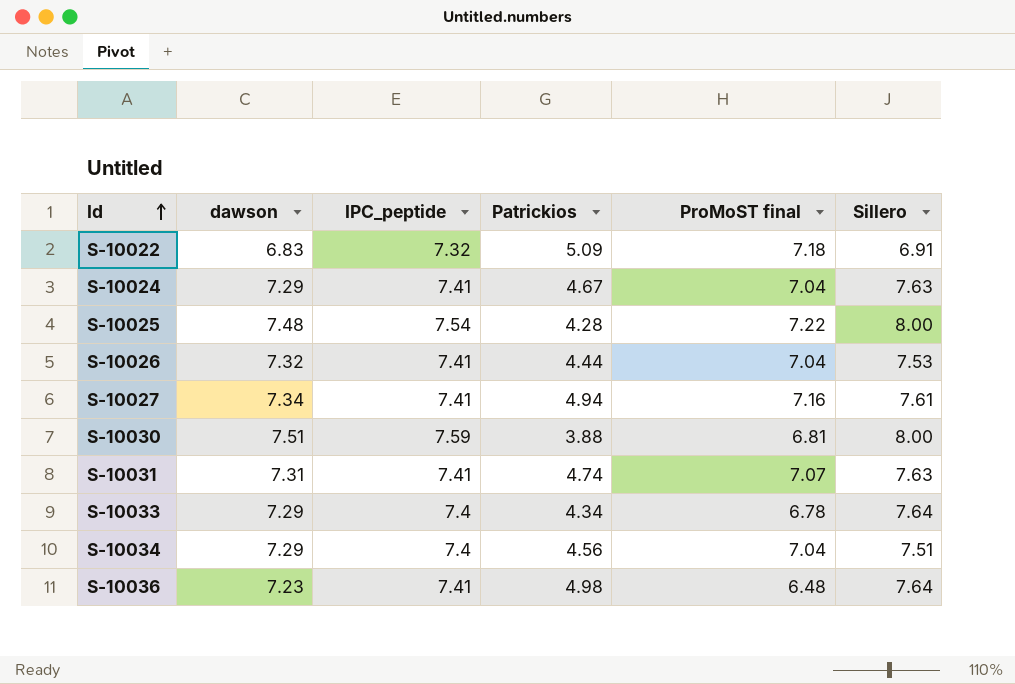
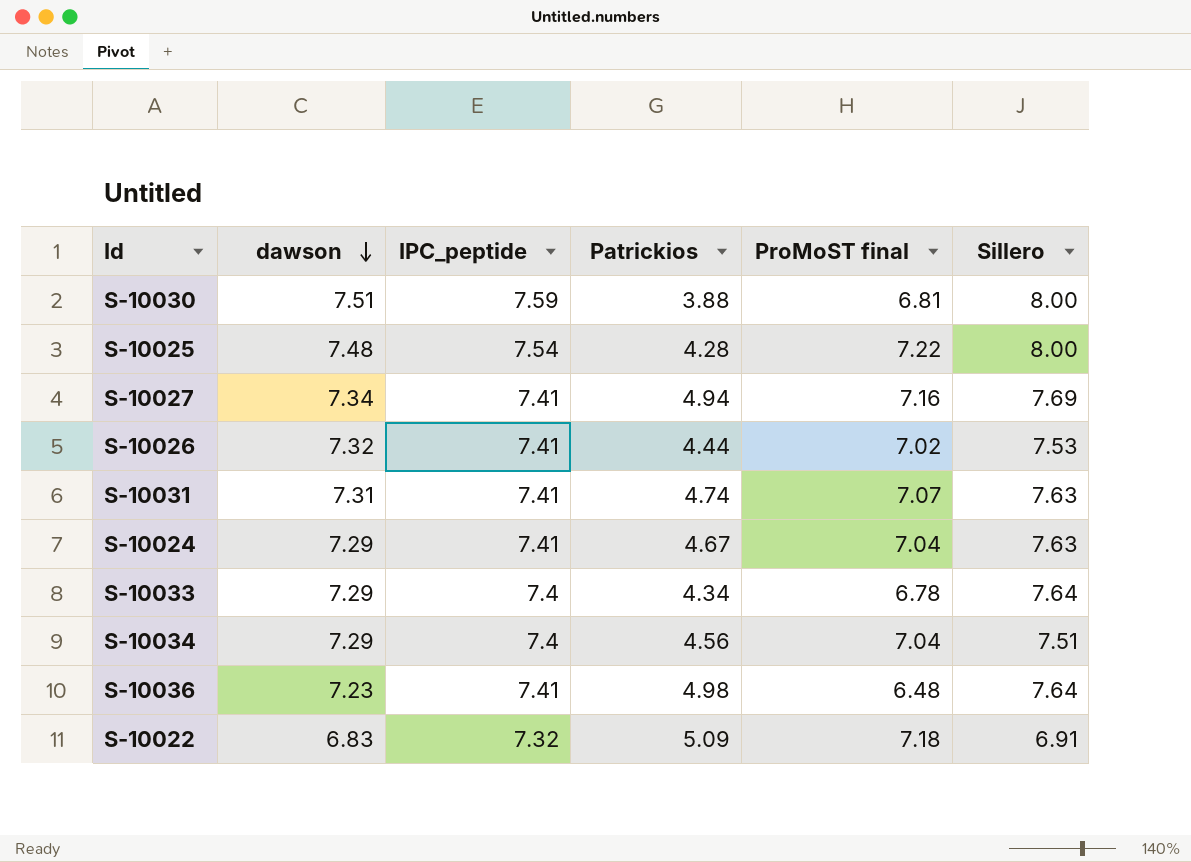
row order: Id ascending -> dawson descending
S-10027 | Sillero: 7.61 -> 7.69
S-10026 | ProMoST final: 7.04 -> 7.02

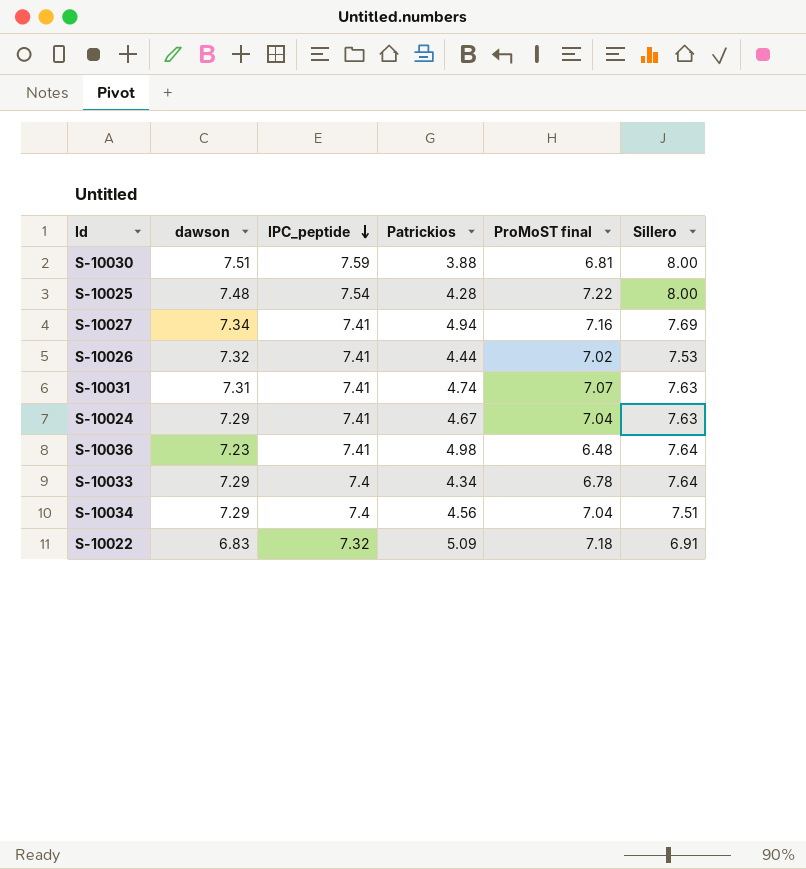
row order: dawson descending -> IPC_peptide descending

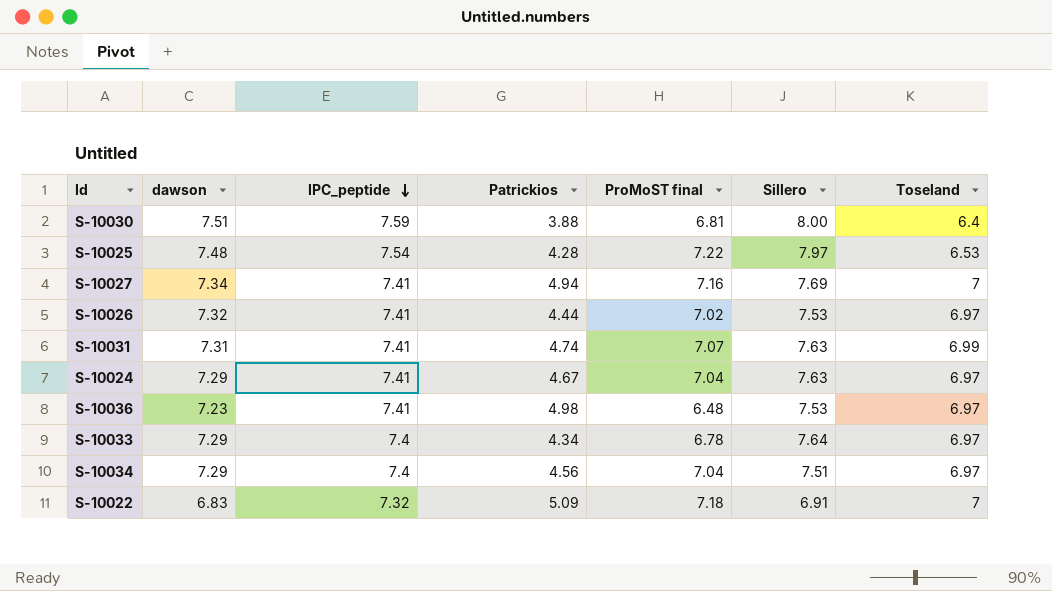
column Toseland | position: none -> 7
S-10025 | Sillero: 8.00 -> 7.97
S-10036 | Sillero: 7.64 -> 7.53

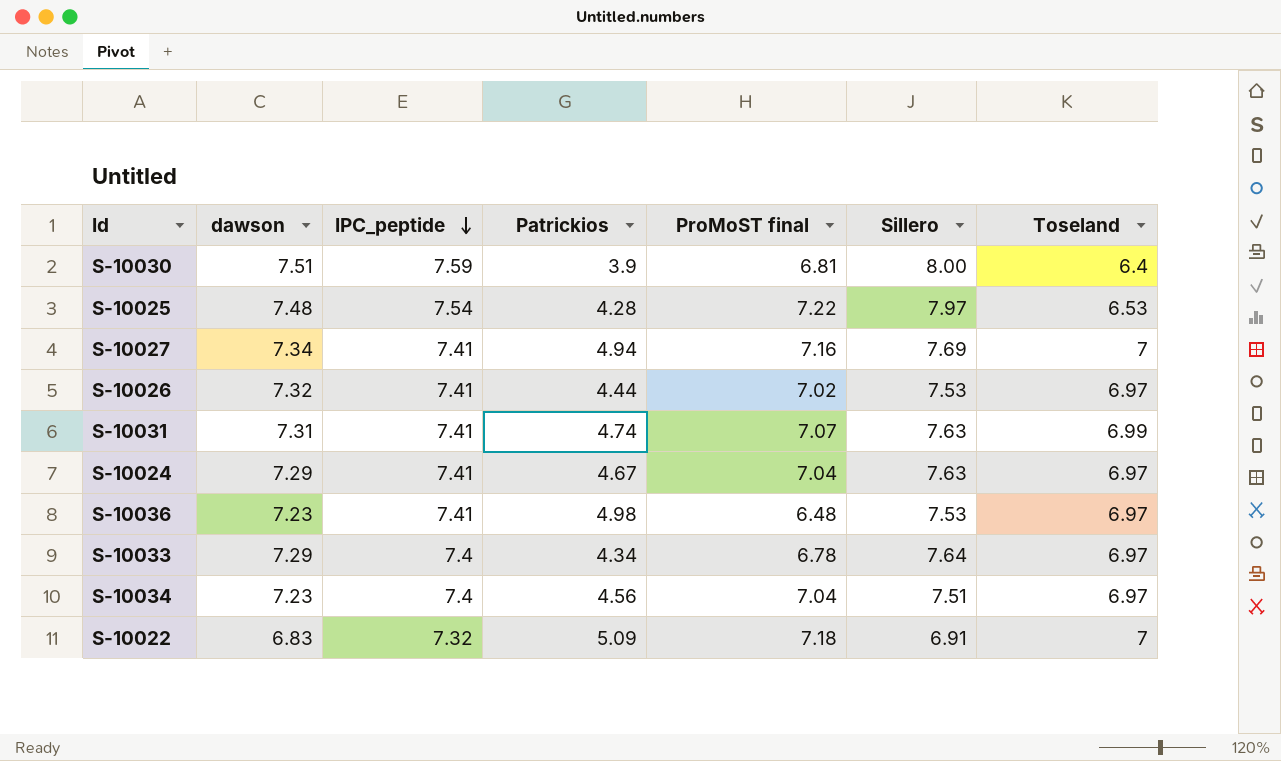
S-10030 | Patrickios: 3.88 -> 3.9
S-10034 | dawson: 7.29 -> 7.23

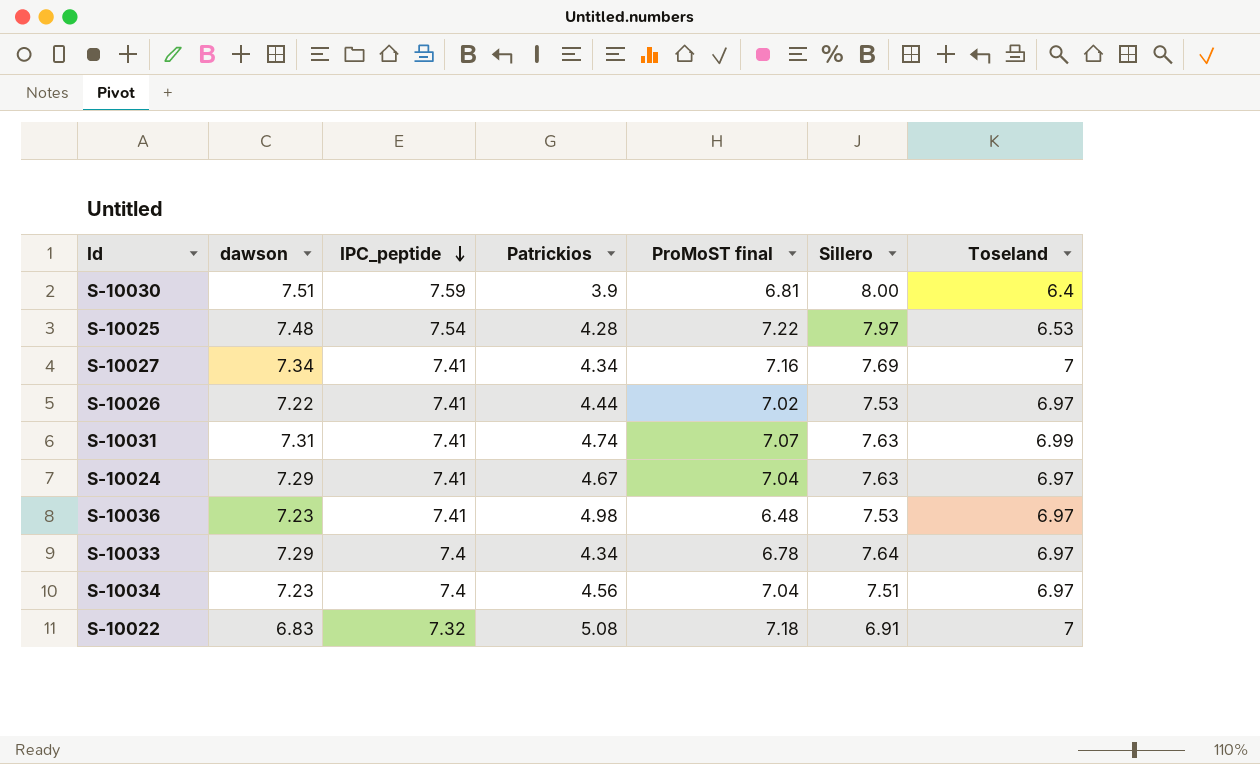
S-10027 | Patrickios: 4.94 -> 4.34
S-10026 | dawson: 7.32 -> 7.22
S-10022 | Patrickios: 5.09 -> 5.08

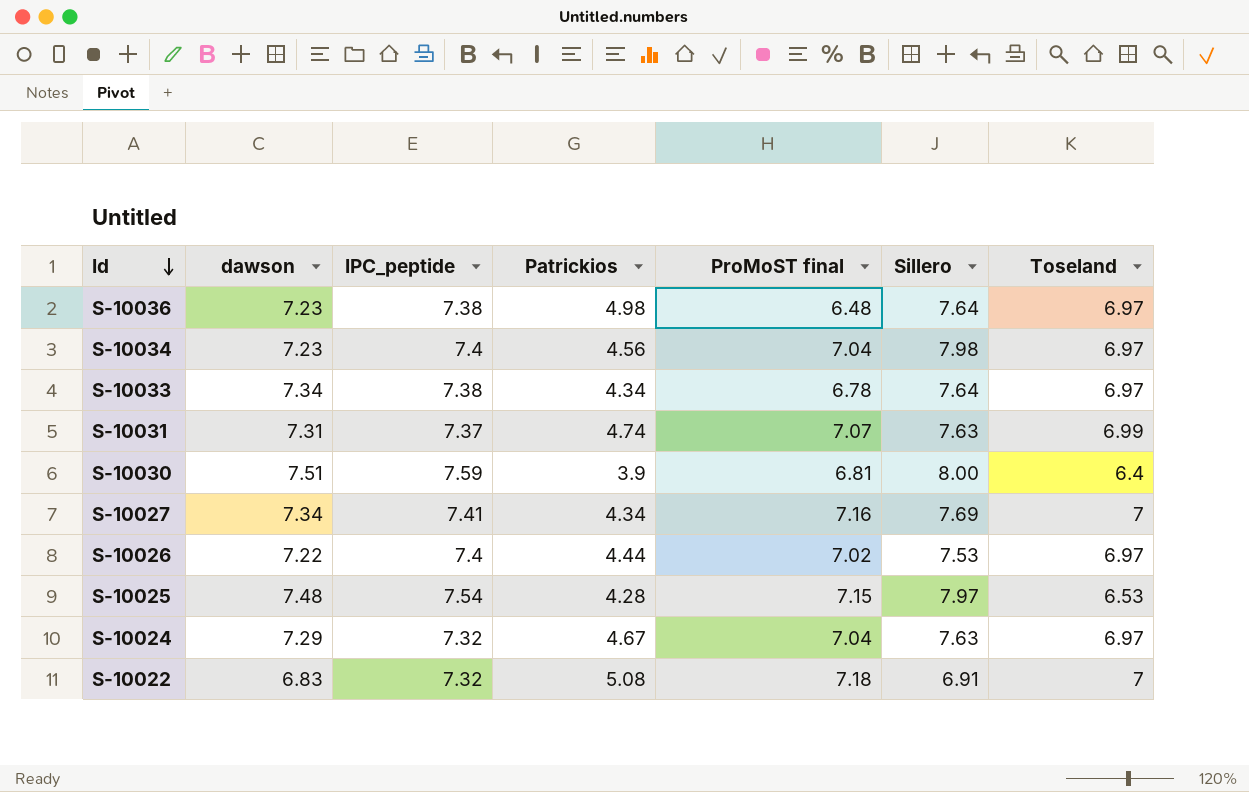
row order: IPC_peptide descending -> Id descending
S-10036 | IPC_peptide: 7.41 -> 7.38
S-10036 | Sillero: 7.53 -> 7.64
S-10034 | Sillero: 7.51 -> 7.98
S-10033 | dawson: 7.29 -> 7.34
S-10033 | IPC_peptide: 7.4 -> 7.38
S-10031 | IPC_peptide: 7.41 -> 7.37
S-10026 | IPC_peptide: 7.41 -> 7.4
S-10025 | ProMoST final: 7.22 -> 7.15
S-10024 | IPC_peptide: 7.41 -> 7.32

